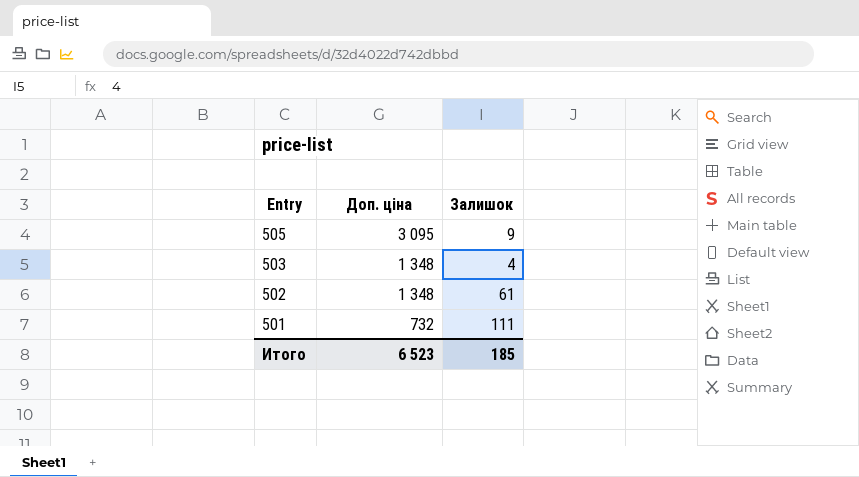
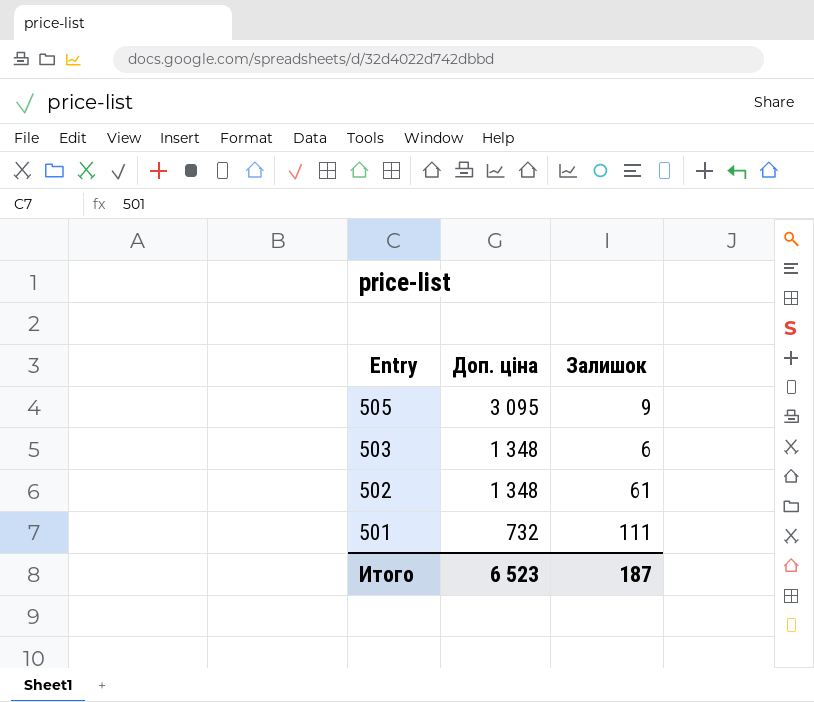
503 | Залишок: 4 -> 6
Итого | Залишок: 185 -> 187

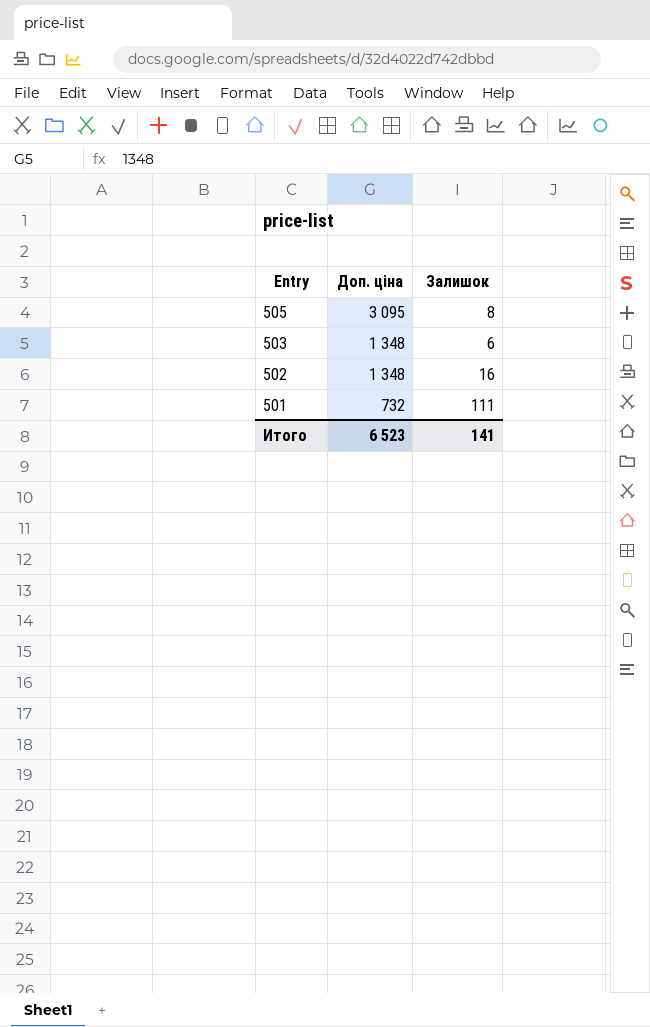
505 | Залишок: 9 -> 8
502 | Залишок: 61 -> 16
Итого | Залишок: 187 -> 141

